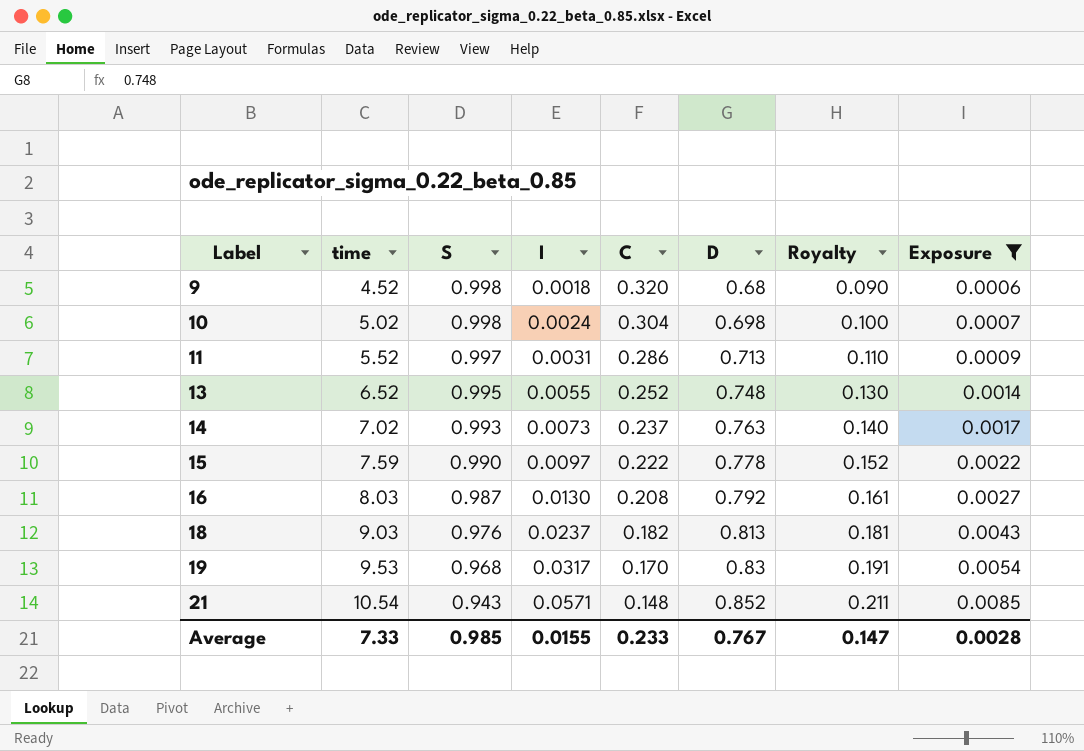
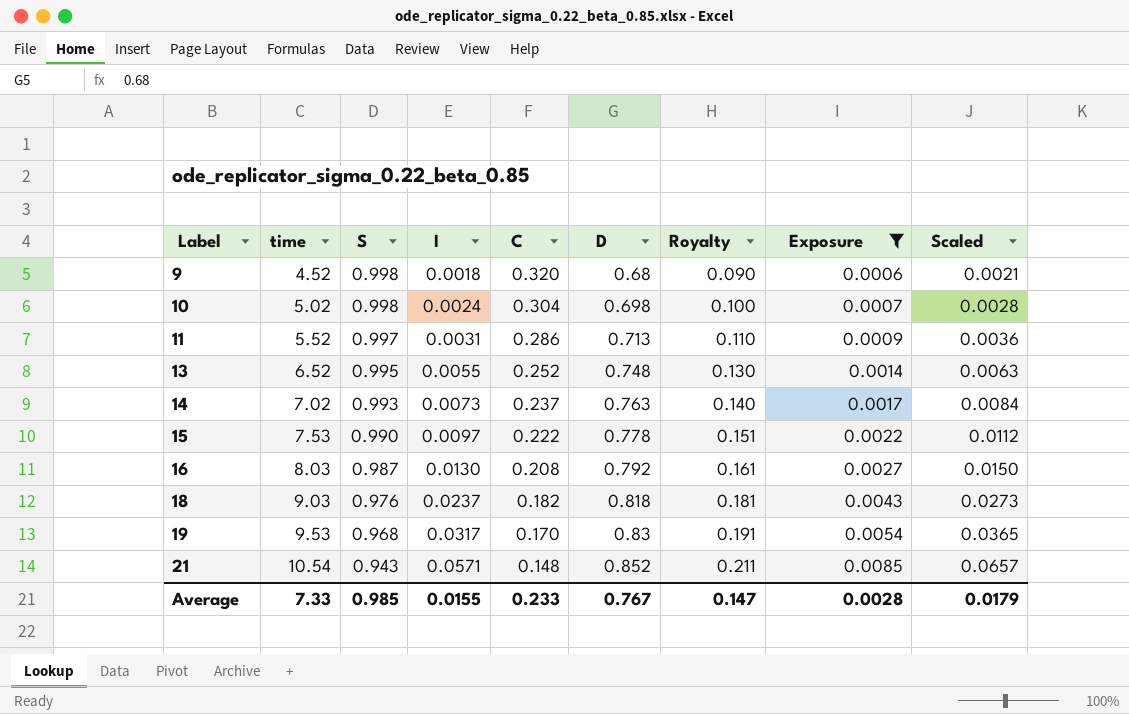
column Scaled | formula: none -> [I] * 1.15
15 | time: 7.59 -> 7.53
15 | Royalty: 0.152 -> 0.151
18 | D: 0.813 -> 0.818

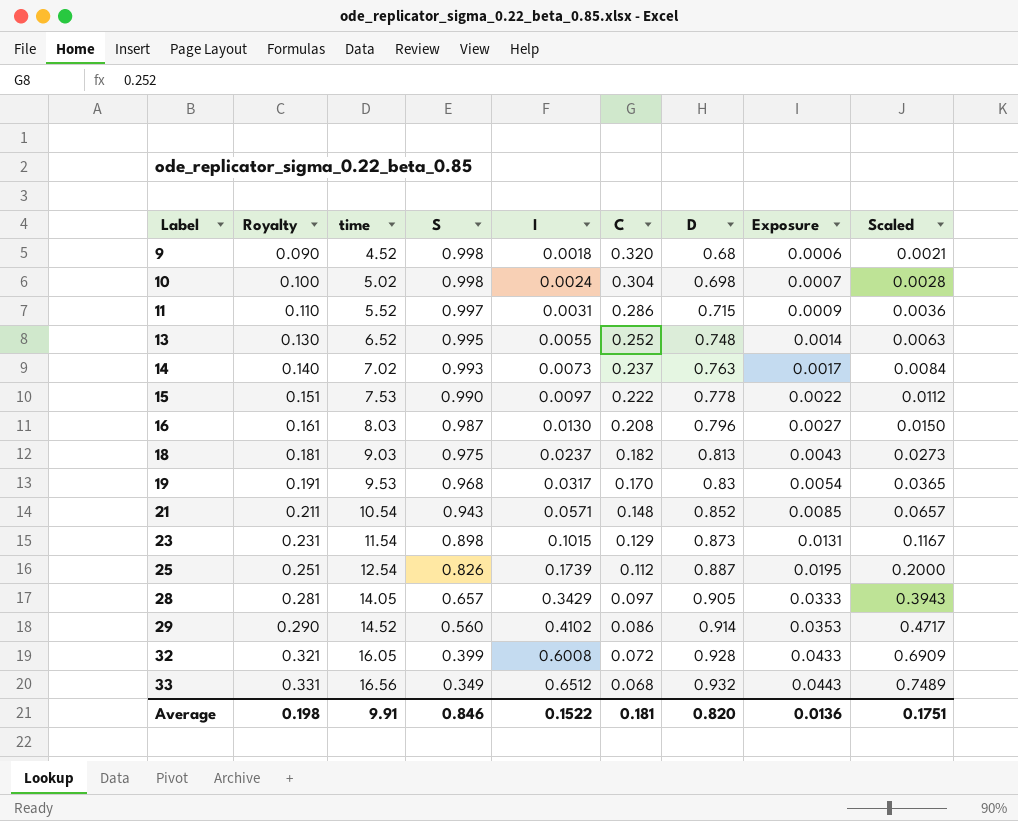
filter: Exposure <= 0.0085 -> none
column Royalty | position: 7 -> 2
11 | D: 0.713 -> 0.715
16 | D: 0.792 -> 0.796
18 | S: 0.976 -> 0.975
18 | D: 0.818 -> 0.813
Average | Royalty: 0.147 -> 0.198
Average | time: 7.33 -> 9.91
Average | S: 0.985 -> 0.846
Average | I: 0.0155 -> 0.1522
Average | C: 0.233 -> 0.181
Average | D: 0.767 -> 0.820
Average | Exposure: 0.0028 -> 0.0136
Average | Scaled: 0.0179 -> 0.1751

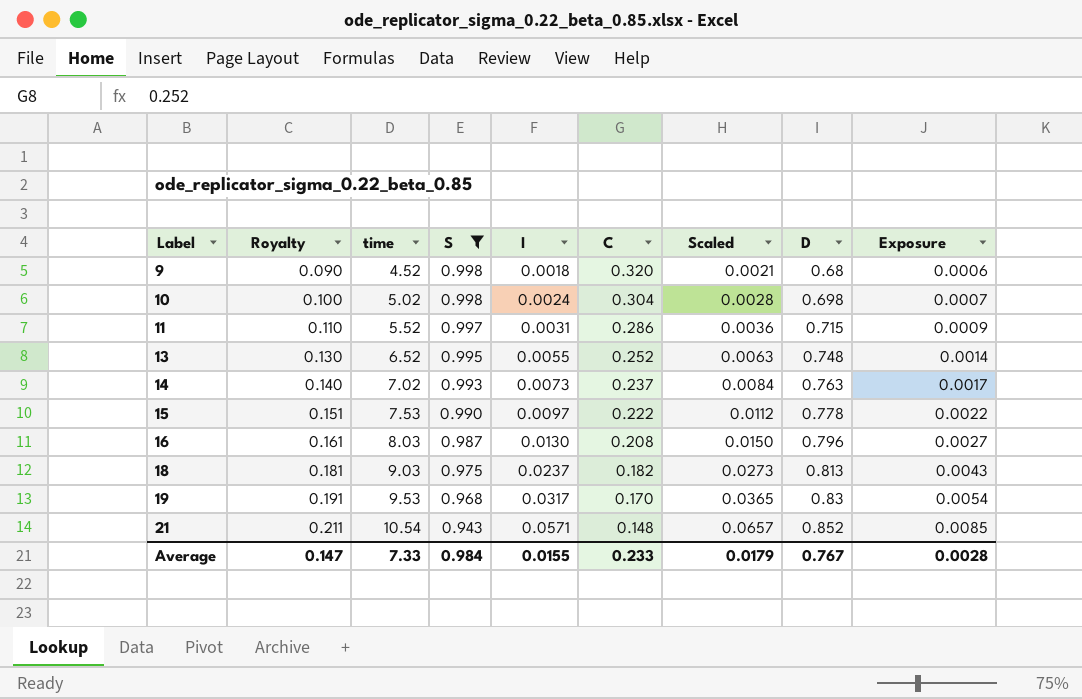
filter: none -> S >= 0.943
column Scaled | position: 9 -> 7
Average | Royalty: 0.198 -> 0.147
Average | time: 9.91 -> 7.33
Average | S: 0.846 -> 0.984
Average | I: 0.1522 -> 0.0155
Average | C: 0.181 -> 0.233
Average | Scaled: 0.1751 -> 0.0179
Average | D: 0.820 -> 0.767
Average | Exposure: 0.0136 -> 0.0028

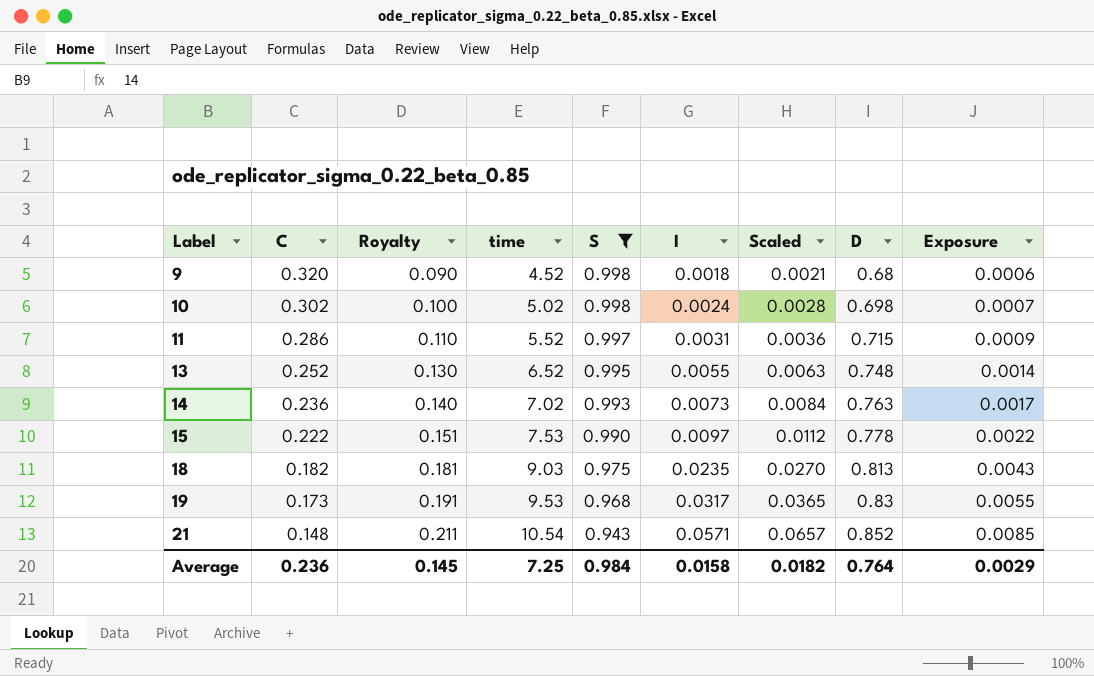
column C | position: 6 -> 2
row 16: 0.161 | 8.03 | 0.987 | 0.0130 | 0.208 | 0.0150 | 0.796 | 0.0027 -> none
10 | C: 0.304 -> 0.302
14 | C: 0.237 -> 0.236
18 | I: 0.0237 -> 0.0235
18 | Scaled: 0.0273 -> 0.0270
19 | C: 0.170 -> 0.173
19 | Exposure: 0.0054 -> 0.0055
Average | C: 0.233 -> 0.236
Average | Royalty: 0.147 -> 0.145
Average | time: 7.33 -> 7.25
Average | I: 0.0155 -> 0.0158
Average | Scaled: 0.0179 -> 0.0182
Average | D: 0.767 -> 0.764
Average | Exposure: 0.0028 -> 0.0029

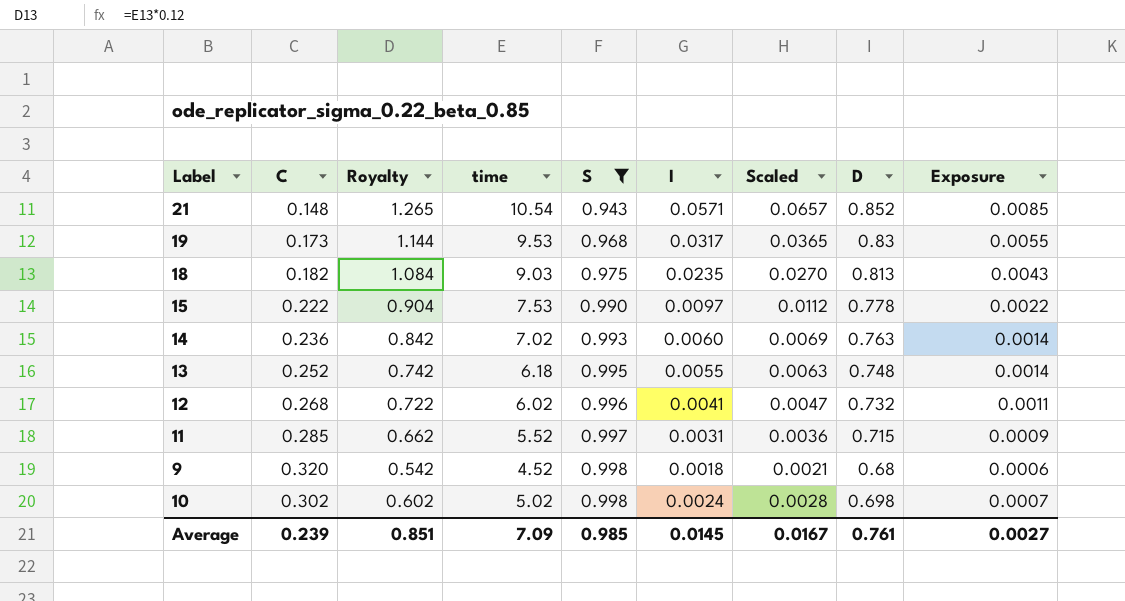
row order: Label ascending -> S ascending
column Royalty | formula: [time] * 0.02 -> [time] * 0.12
14 | I: 0.0073 -> 0.0060
14 | Scaled: 0.0084 -> 0.0069
14 | Exposure: 0.0017 -> 0.0014
13 | time: 6.52 -> 6.18
row 12: none -> 0.268 | 0.722 | 6.02 | 0.996 | 0.0041 | 0.0047 | 0.732 | 0.0011
11 | C: 0.286 -> 0.285
Average | C: 0.236 -> 0.239
Average | Royalty: 0.145 -> 0.851
Average | time: 7.25 -> 7.09
Average | S: 0.984 -> 0.985
Average | I: 0.0158 -> 0.0145
Average | Scaled: 0.0182 -> 0.0167
Average | D: 0.764 -> 0.761
Average | Exposure: 0.0029 -> 0.0027

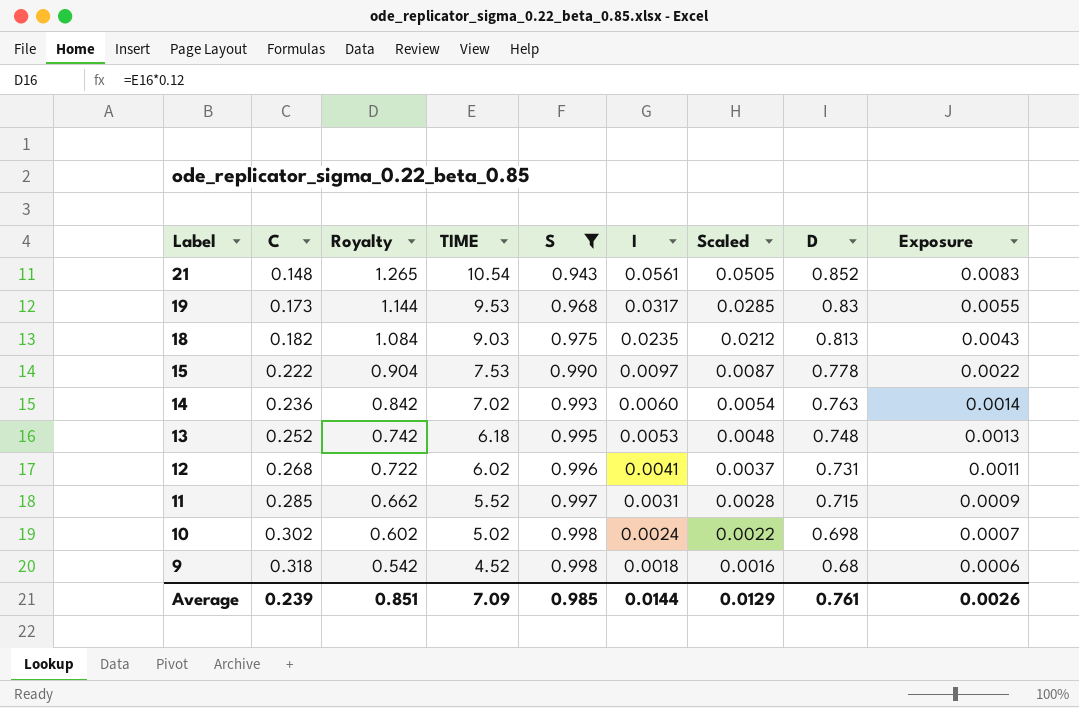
row order: S ascending -> Label descending
column name: time -> TIME
column Scaled | formula: [I] * 1.15 -> [I] * 0.9
21 | I: 0.0571 -> 0.0561
21 | Exposure: 0.0085 -> 0.0083
13 | I: 0.0055 -> 0.0053
13 | Exposure: 0.0014 -> 0.0013
12 | D: 0.732 -> 0.731
9 | C: 0.320 -> 0.318
Average | I: 0.0145 -> 0.0144
Average | Scaled: 0.0167 -> 0.0129
Average | Exposure: 0.0027 -> 0.0026

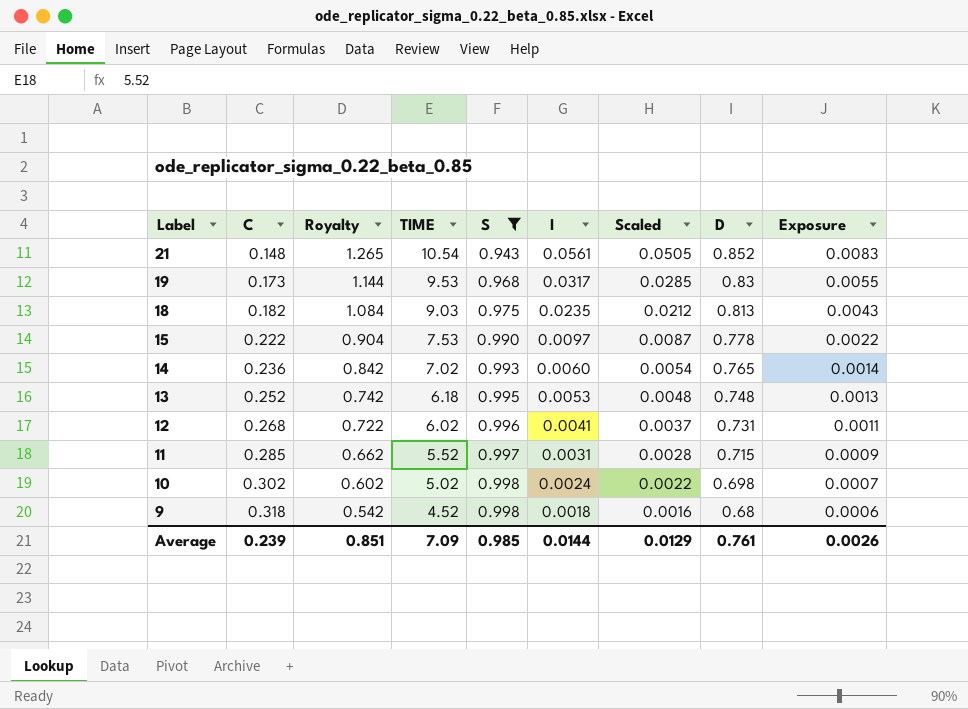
14 | D: 0.763 -> 0.765

